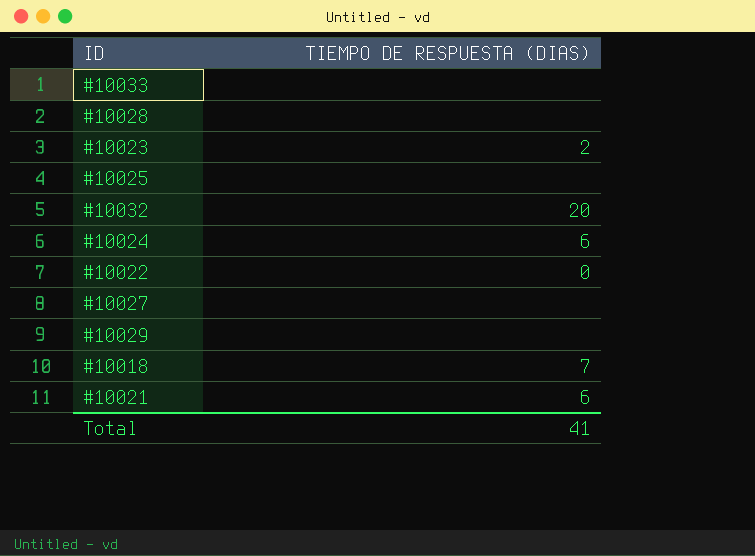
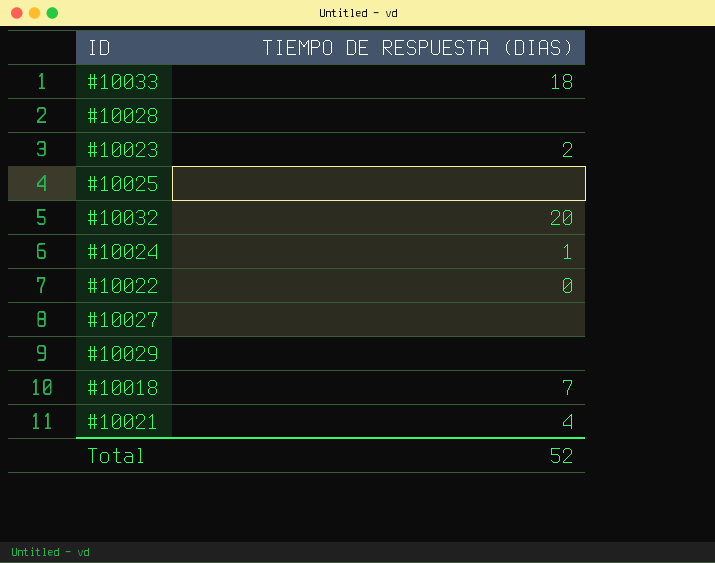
#10033 | TIEMPO DE RESPUESTA (DIAS): none -> 18
#10024 | TIEMPO DE RESPUESTA (DIAS): 6 -> 1
#10021 | TIEMPO DE RESPUESTA (DIAS): 6 -> 4
Total | TIEMPO DE RESPUESTA (DIAS): 41 -> 52

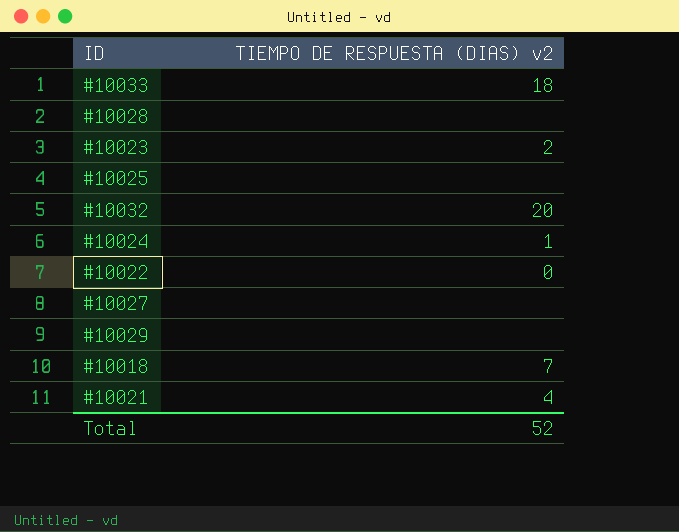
column name: TIEMPO DE RESPUESTA (DIAS) -> TIEMPO DE RESPUESTA (DIAS) v2

